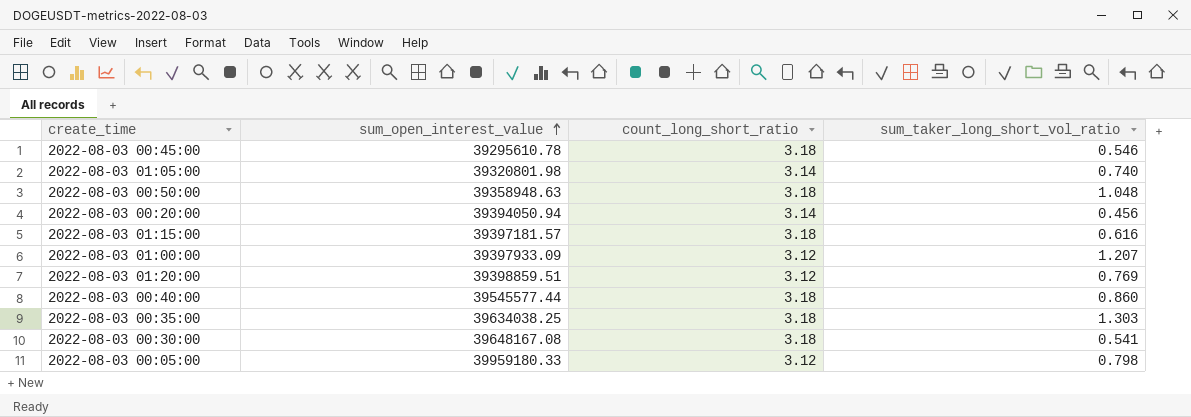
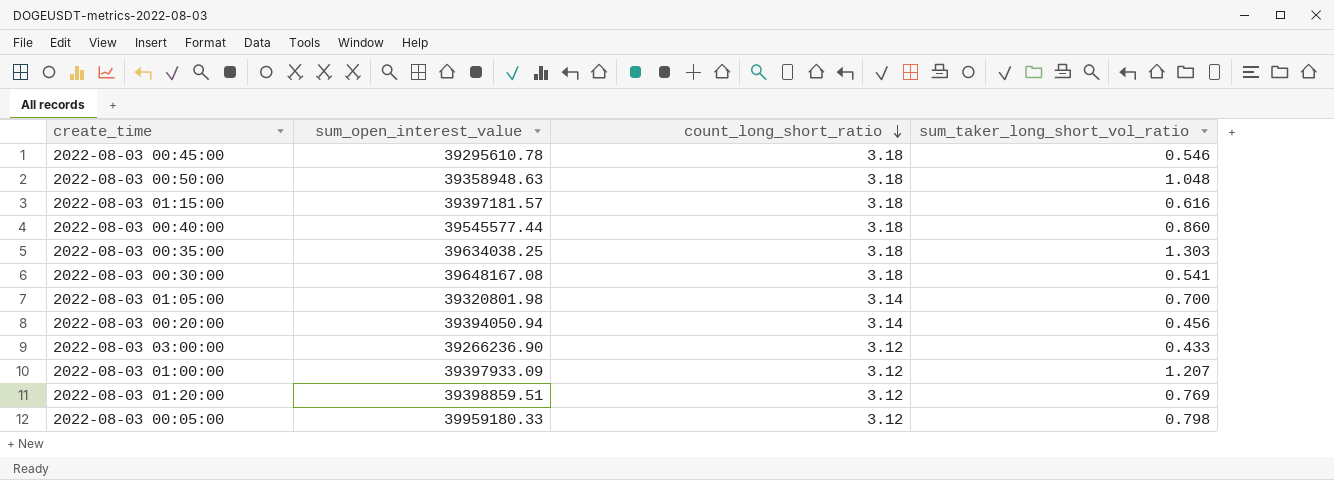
row order: sum_open_interest_value ascending -> count_long_short_ratio descending
2022-08-03 01:05:00 | sum_taker_long_short_vol_ratio: 0.740 -> 0.700
row 2022-08-03 03:00:00: none -> 39266236.90 | 3.12 | 0.433

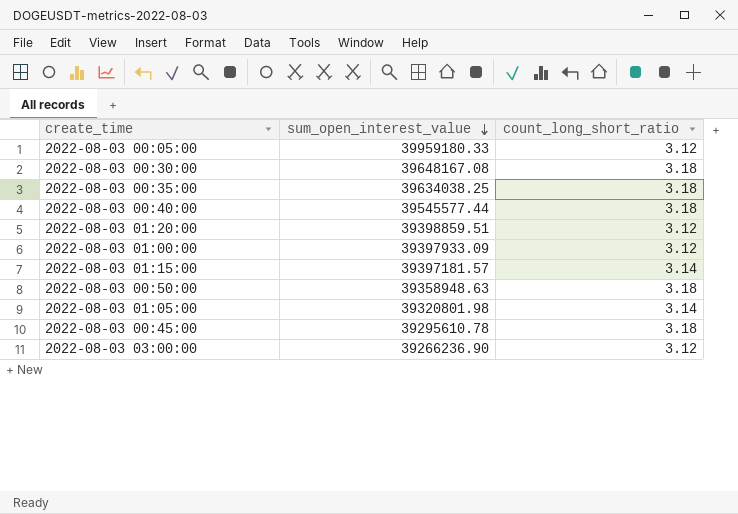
row order: count_long_short_ratio descending -> sum_open_interest_value descending
column sum_taker_long_short_vol_ratio | position: 4 -> none
row 2022-08-03 00:20:00: 39394050.94 | 3.14 | 0.456 -> none
2022-08-03 01:15:00 | count_long_short_ratio: 3.18 -> 3.14

